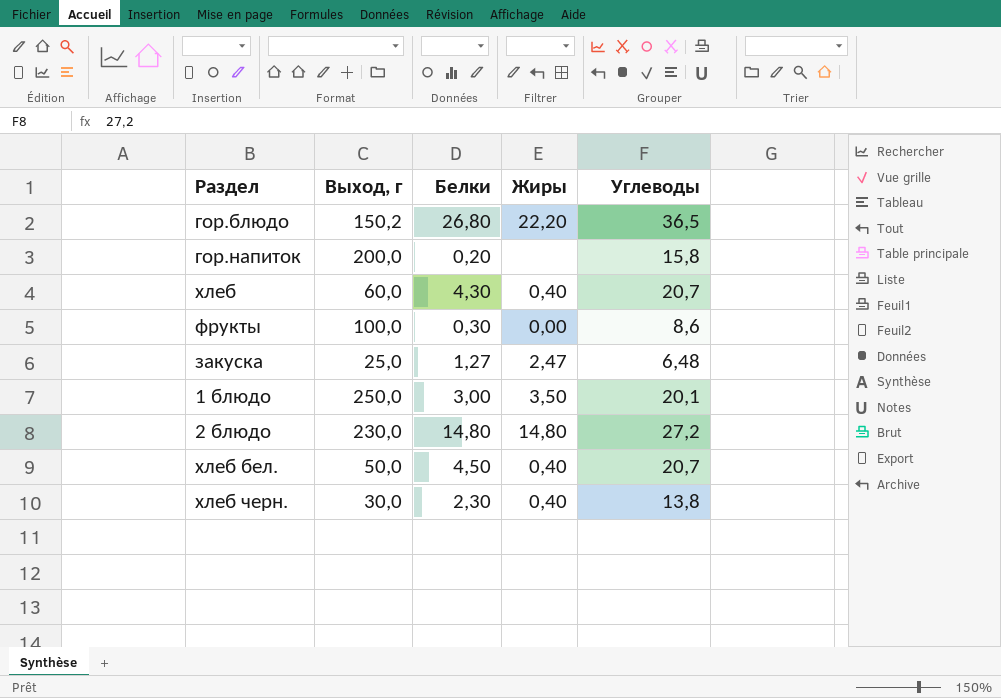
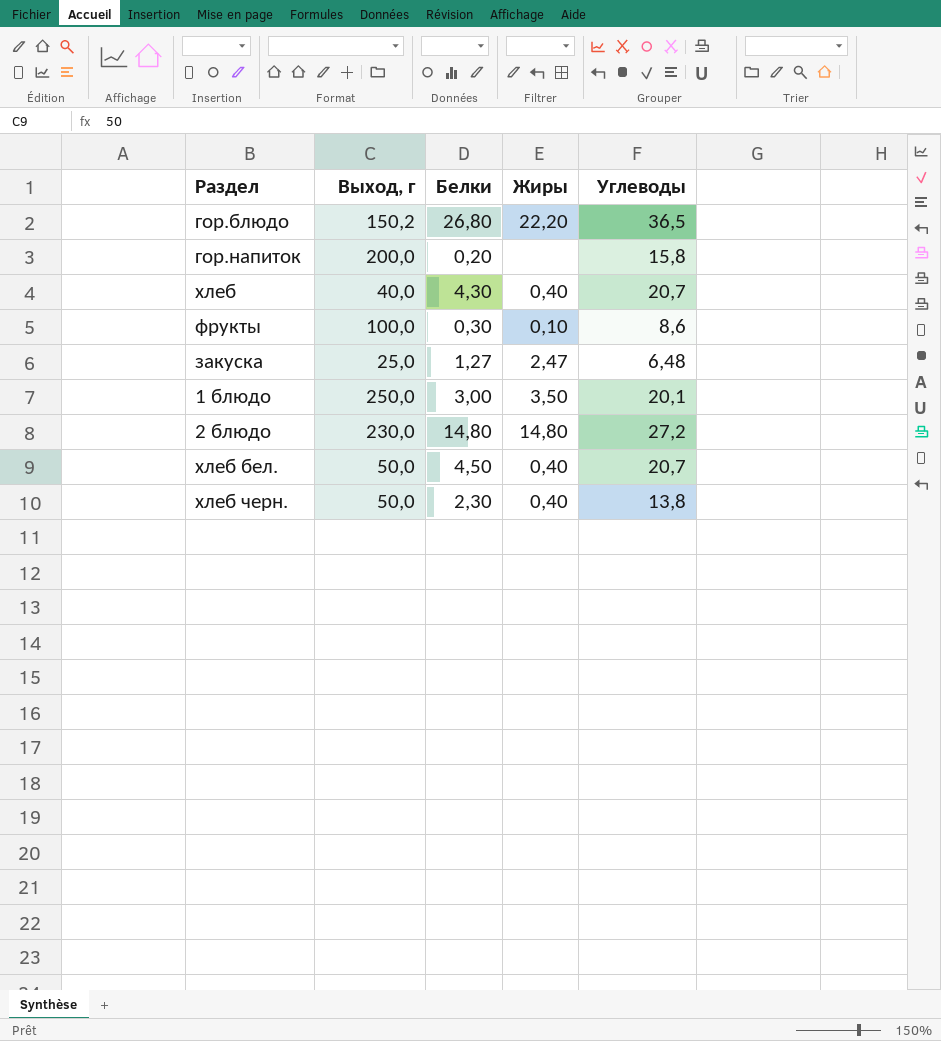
хлеб | Выход, г: 60,0 -> 40,0
фрукты | Жиры: 0,00 -> 0,10
хлеб черн. | Выход, г: 30,0 -> 50,0

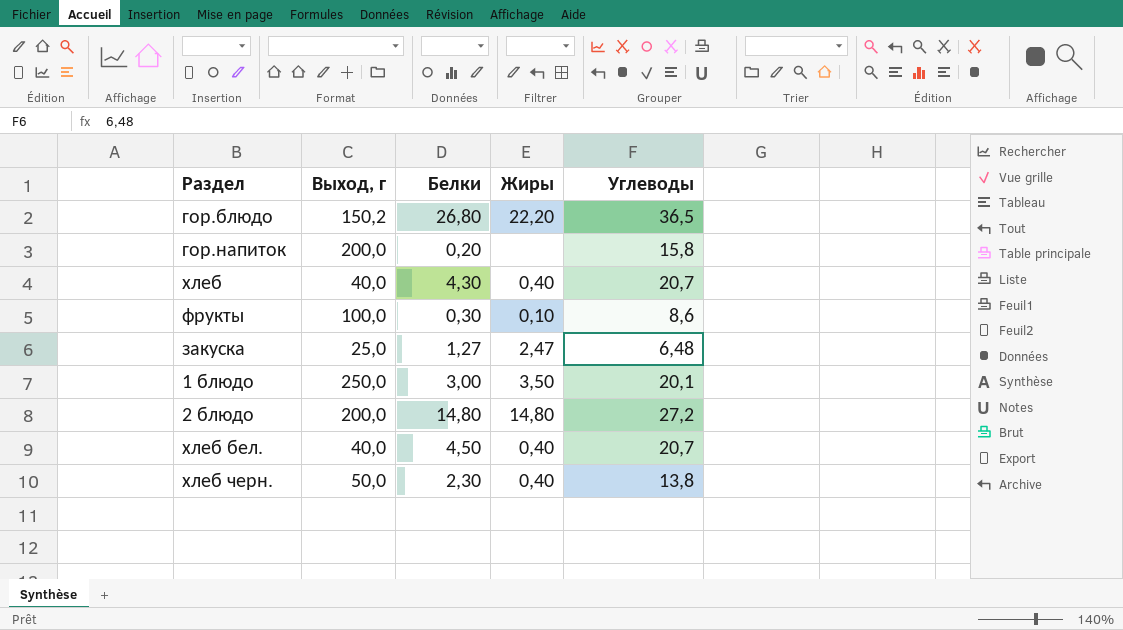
2 блюдо | Выход, г: 230,0 -> 200,0
хлеб бел. | Выход, г: 50,0 -> 40,0

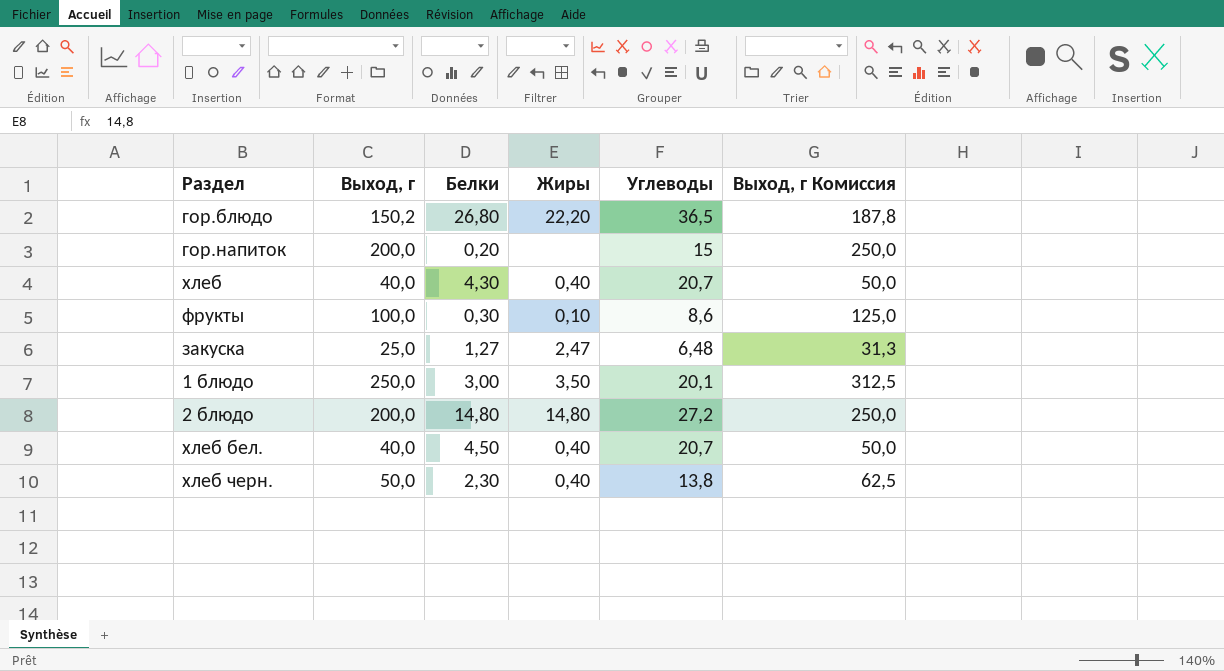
column Выход, г Комиссия | formula: none -> [Выход, г] * 1,25
гор.напиток | Углеводы: 15,8 -> 15

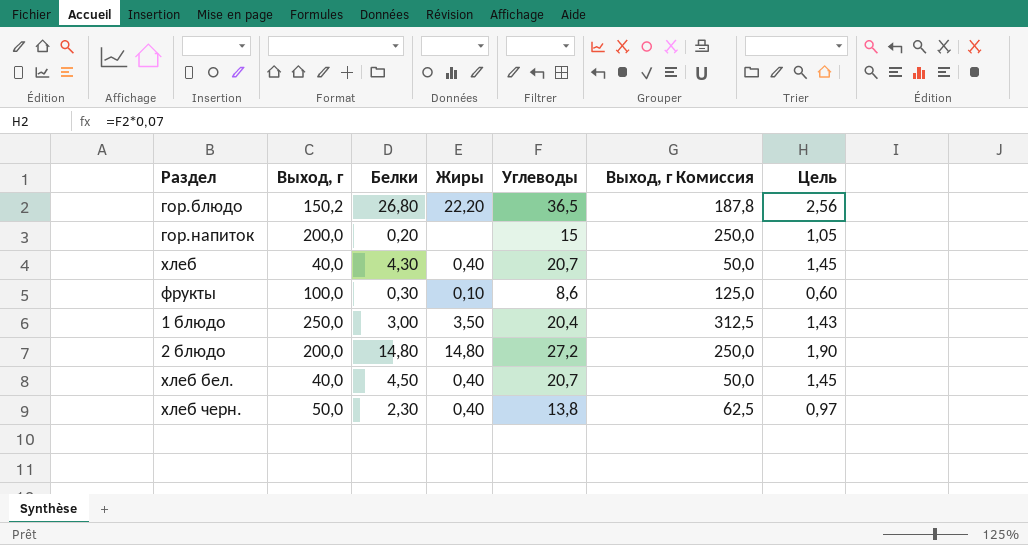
column Цель | formula: none -> [Углеводы] * 0,07
row закуска: 25,0 | 1,27 | 2,47 | 6,48 | 31,3 -> none
1 блюдо | Углеводы: 20,1 -> 20,4

